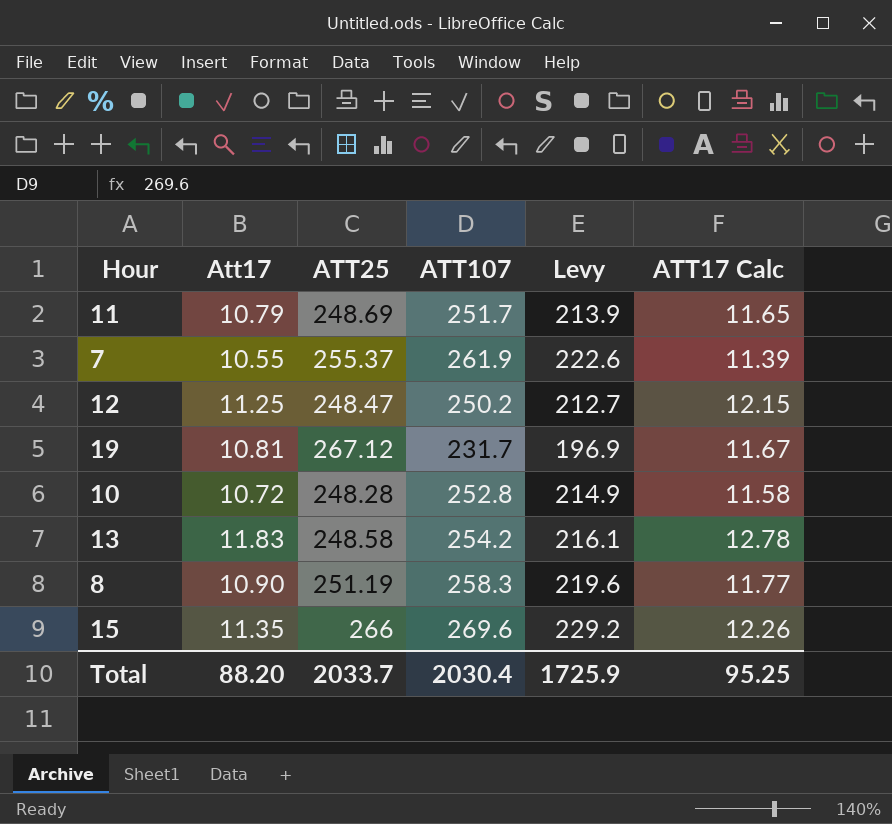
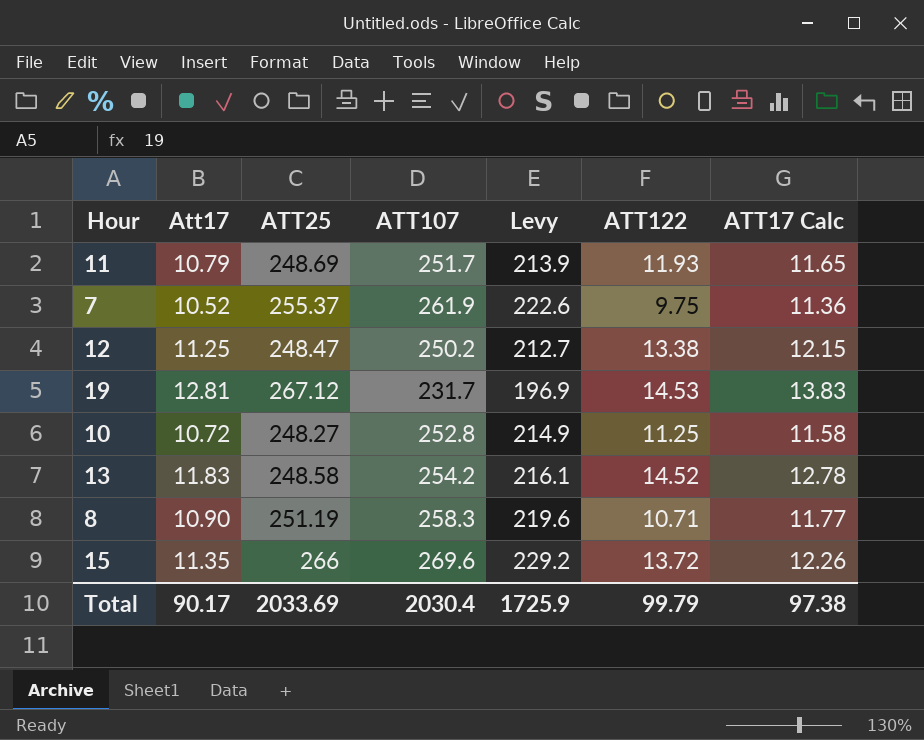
column ATT122 | position: none -> 6
7 | Att17: 10.55 -> 10.52
7 | ATT17 Calc: 11.39 -> 11.36
19 | Att17: 10.81 -> 12.81
19 | ATT17 Calc: 11.67 -> 13.83
10 | ATT25: 248.28 -> 248.27
Total | Att17: 88.20 -> 90.17
Total | ATT25: 2033.7 -> 2033.69
Total | ATT17 Calc: 95.25 -> 97.38

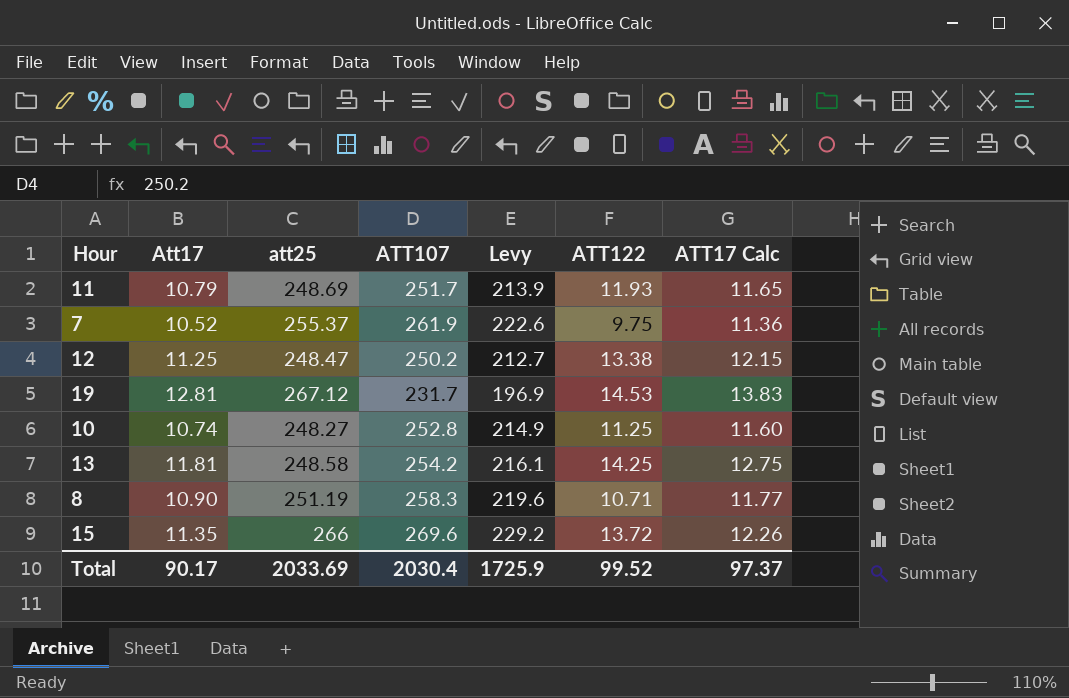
column name: ATT25 -> att25
10 | Att17: 10.72 -> 10.74
10 | ATT17 Calc: 11.58 -> 11.60
13 | Att17: 11.83 -> 11.81
13 | ATT122: 14.52 -> 14.25
13 | ATT17 Calc: 12.78 -> 12.75
Total | ATT122: 99.79 -> 99.52
Total | ATT17 Calc: 97.38 -> 97.37

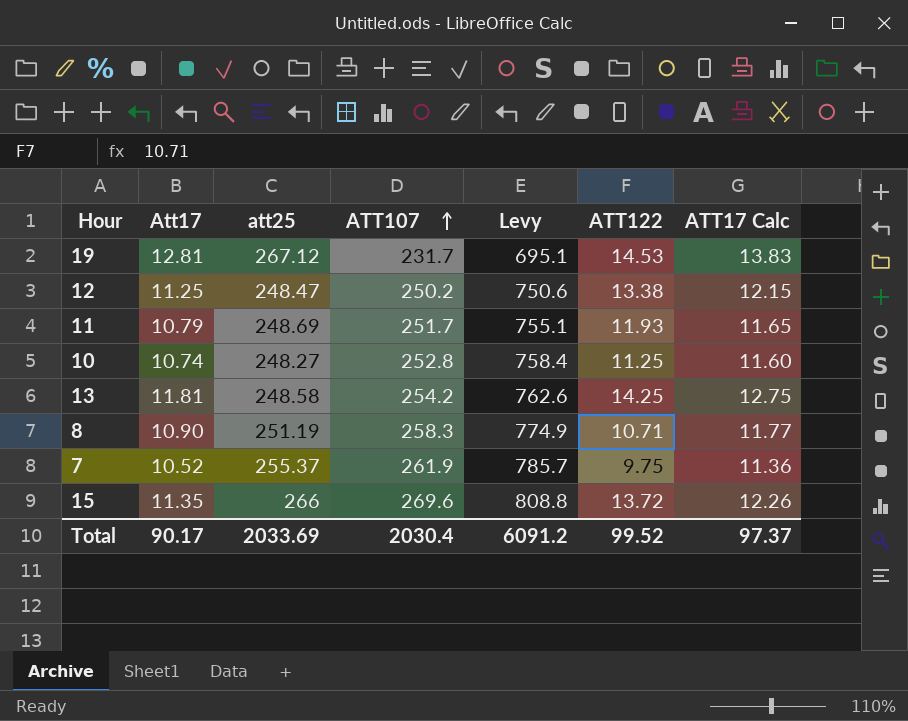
row order: none -> ATT107 ascending
column Levy | formula: [ATT107] * 0.85 -> [ATT107] * 3
Total | Levy: 1725.9 -> 6091.2

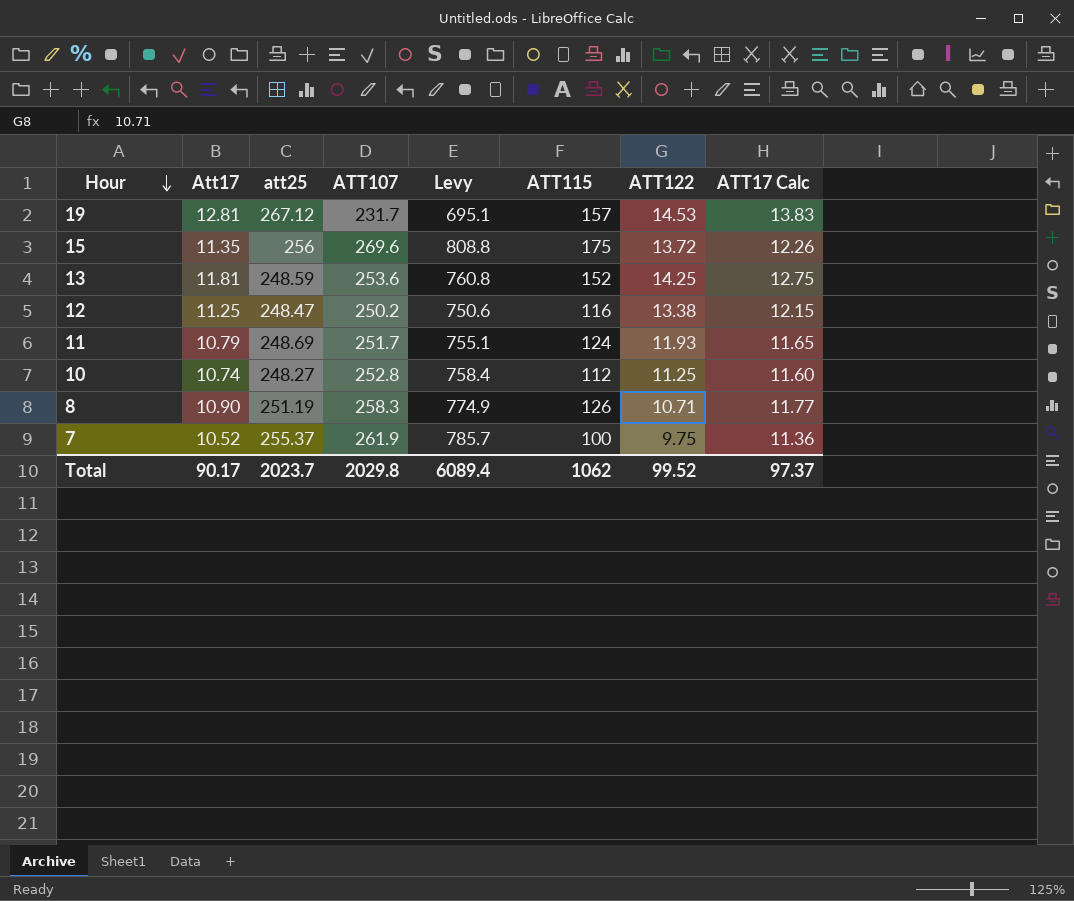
row order: ATT107 ascending -> Hour descending
column ATT115 | position: none -> 6
15 | att25: 266 -> 256
13 | att25: 248.58 -> 248.59
13 | ATT107: 254.2 -> 253.6
13 | Levy: 762.6 -> 760.8
Total | att25: 2033.69 -> 2023.7
Total | ATT107: 2030.4 -> 2029.8
Total | Levy: 6091.2 -> 6089.4

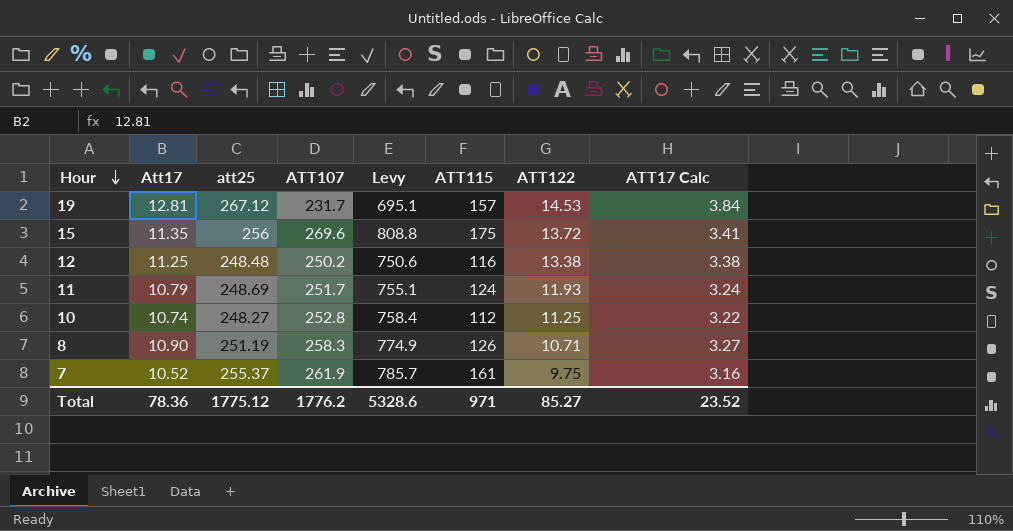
column ATT17 Calc | formula: [Att17] * 1.08 -> [Att17] * 0.3
row 13: 11.81 | 248.59 | 253.6 | 760.8 | 152 | 14.25 | 12.75 -> none
12 | att25: 248.47 -> 248.48
7 | ATT115: 100 -> 161
Total | Att17: 90.17 -> 78.36
Total | att25: 2023.7 -> 1775.12
Total | ATT107: 2029.8 -> 1776.2
Total | Levy: 6089.4 -> 5328.6
Total | ATT115: 1062 -> 971
Total | ATT122: 99.52 -> 85.27
Total | ATT17 Calc: 97.37 -> 23.52

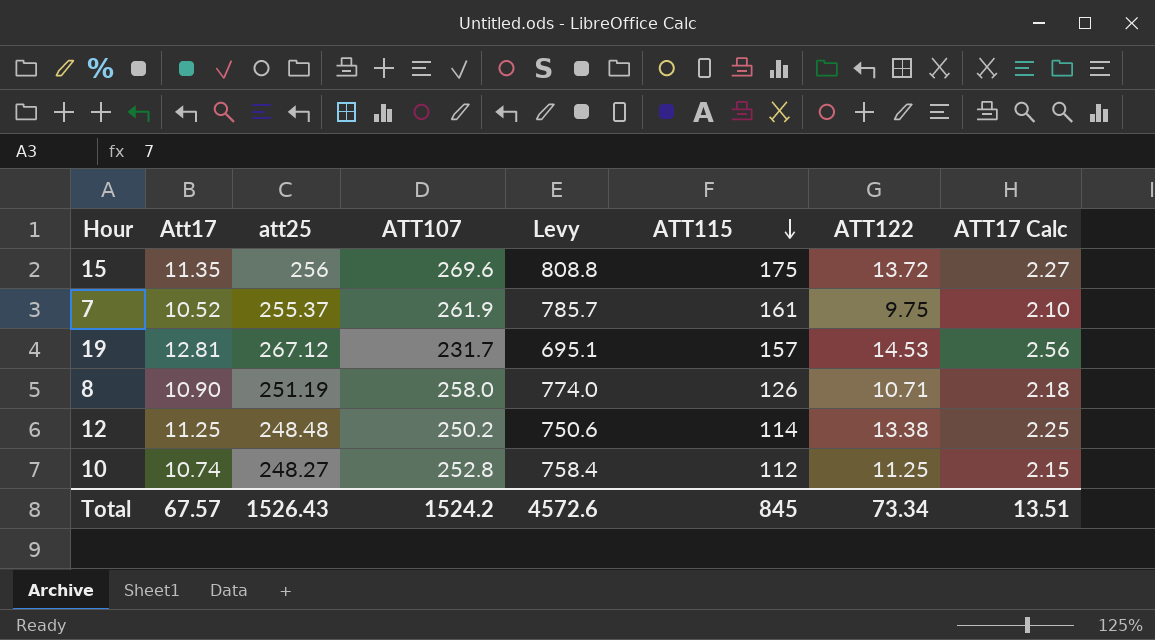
row order: Hour descending -> ATT115 descending
column ATT17 Calc | formula: [Att17] * 0.3 -> [Att17] * 0.2
row 11: 10.79 | 248.69 | 251.7 | 755.1 | 124 | 11.93 | 3.24 -> none
8 | ATT107: 258.3 -> 258.0
8 | Levy: 774.9 -> 774.0
12 | ATT115: 116 -> 114
Total | Att17: 78.36 -> 67.57
Total | att25: 1775.12 -> 1526.43
Total | ATT107: 1776.2 -> 1524.2
Total | Levy: 5328.6 -> 4572.6
Total | ATT115: 971 -> 845
Total | ATT122: 85.27 -> 73.34
Total | ATT17 Calc: 23.52 -> 13.51

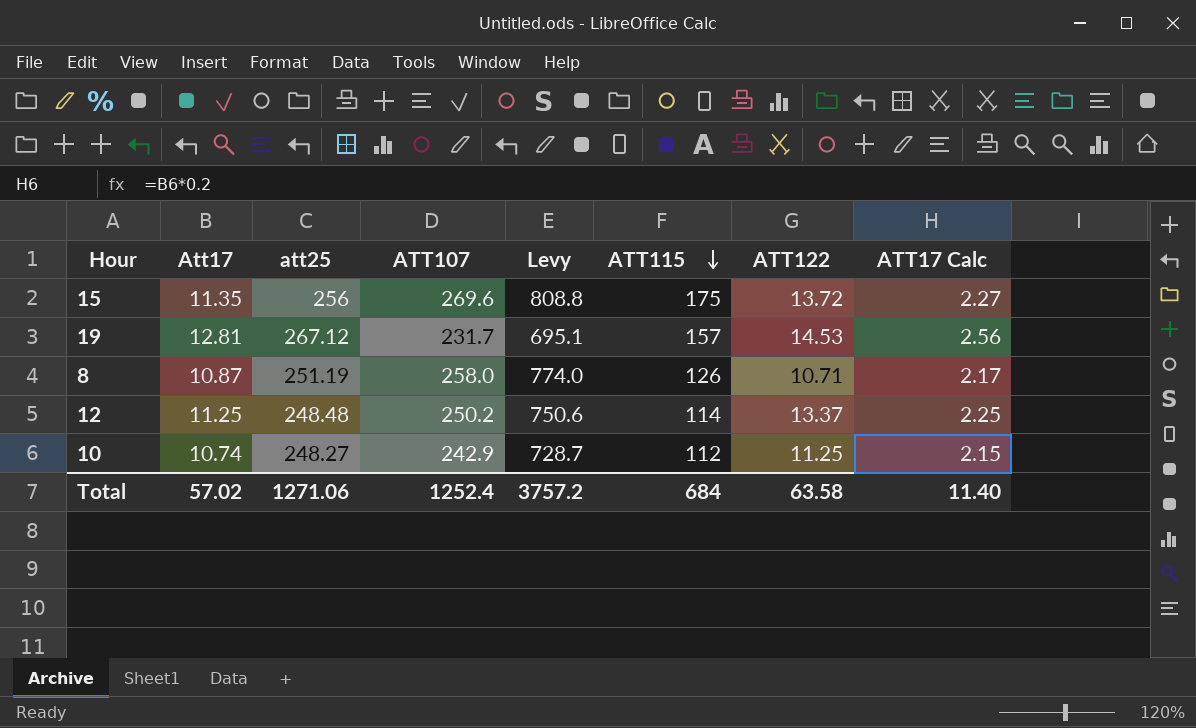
row 7: 10.52 | 255.37 | 261.9 | 785.7 | 161 | 9.75 | 2.10 -> none
8 | Att17: 10.90 -> 10.87
8 | ATT17 Calc: 2.18 -> 2.17
12 | ATT122: 13.38 -> 13.37
10 | ATT107: 252.8 -> 242.9
10 | Levy: 758.4 -> 728.7
Total | Att17: 67.57 -> 57.02
Total | att25: 1526.43 -> 1271.06
Total | ATT107: 1524.2 -> 1252.4
Total | Levy: 4572.6 -> 3757.2
Total | ATT115: 845 -> 684
Total | ATT122: 73.34 -> 63.58
Total | ATT17 Calc: 13.51 -> 11.40

